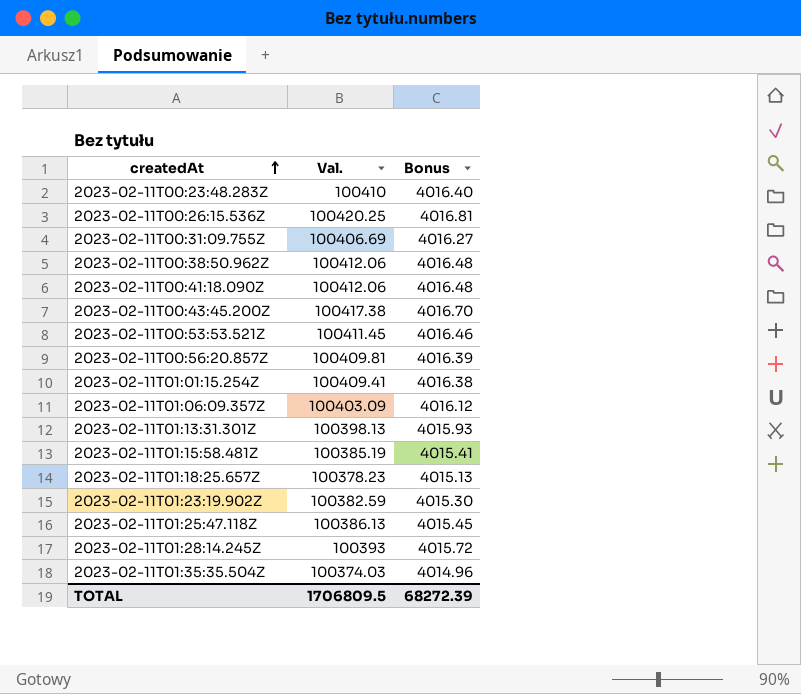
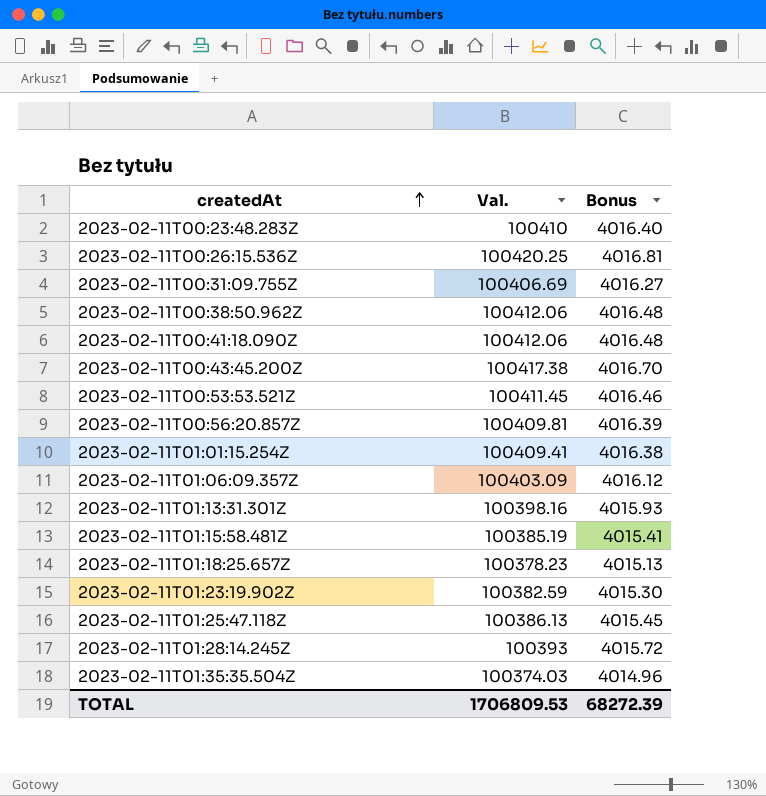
2023-02-11T01:13:31.301Z | Val.: 100398.13 -> 100398.16
TOTAL | Val.: 1706809.5 -> 1706809.53

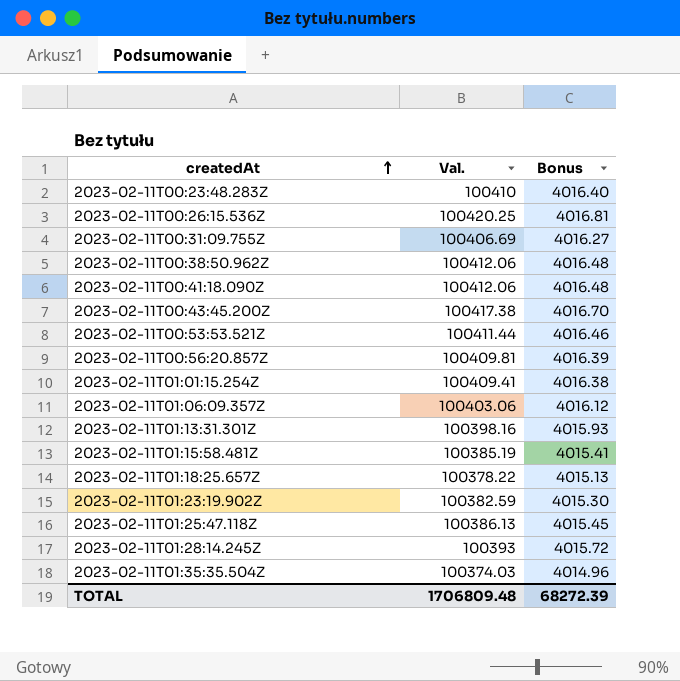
2023-02-11T00:53:53.521Z | Val.: 100411.45 -> 100411.44
2023-02-11T01:06:09.357Z | Val.: 100403.09 -> 100403.06
2023-02-11T01:18:25.657Z | Val.: 100378.23 -> 100378.22
TOTAL | Val.: 1706809.53 -> 1706809.48

